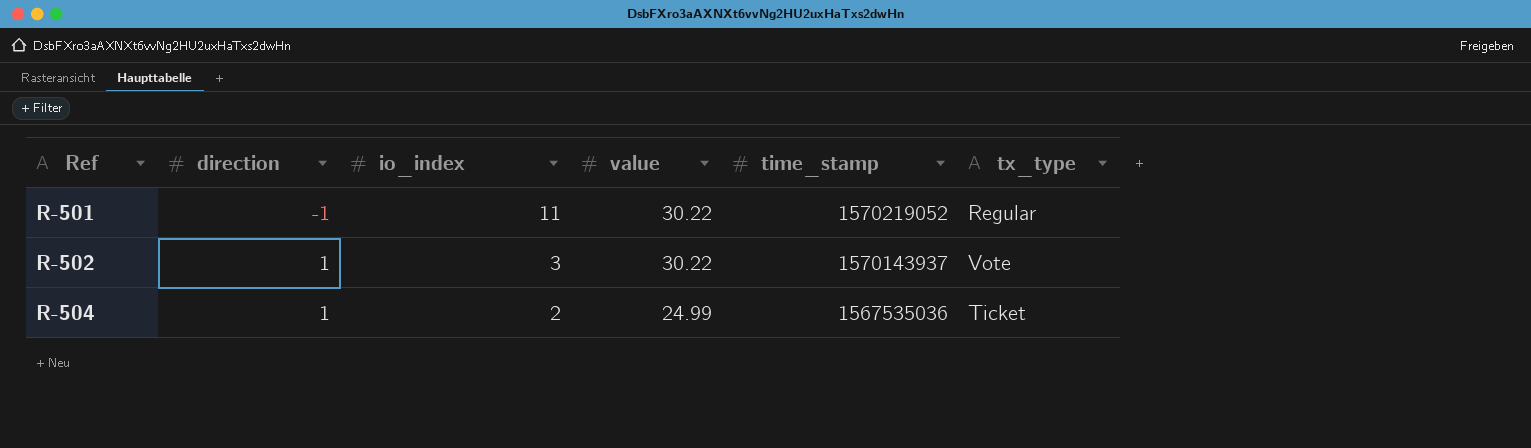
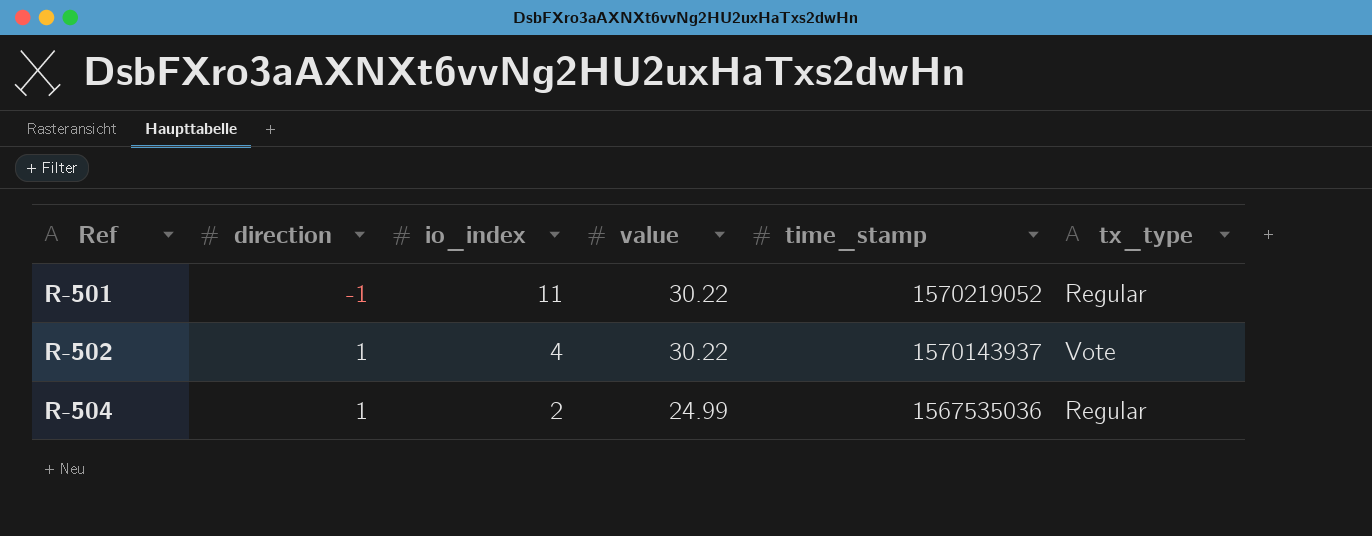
R-502 | io_index: 3 -> 4
R-504 | tx_type: Ticket -> Regular

